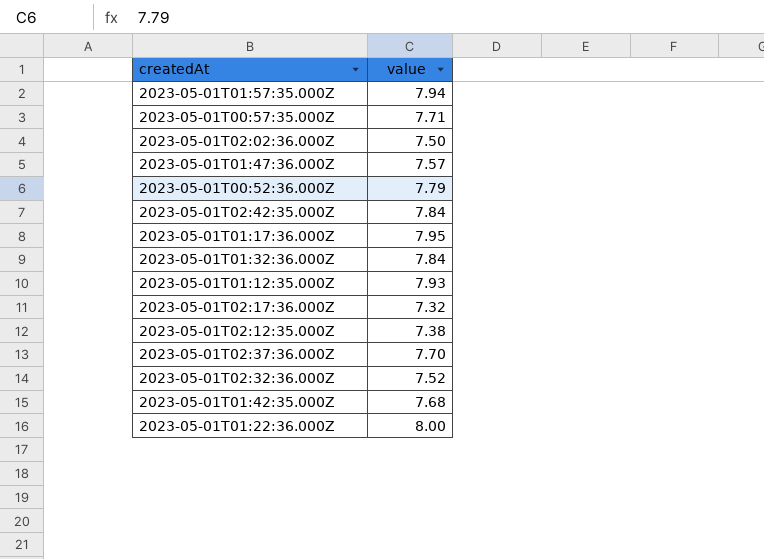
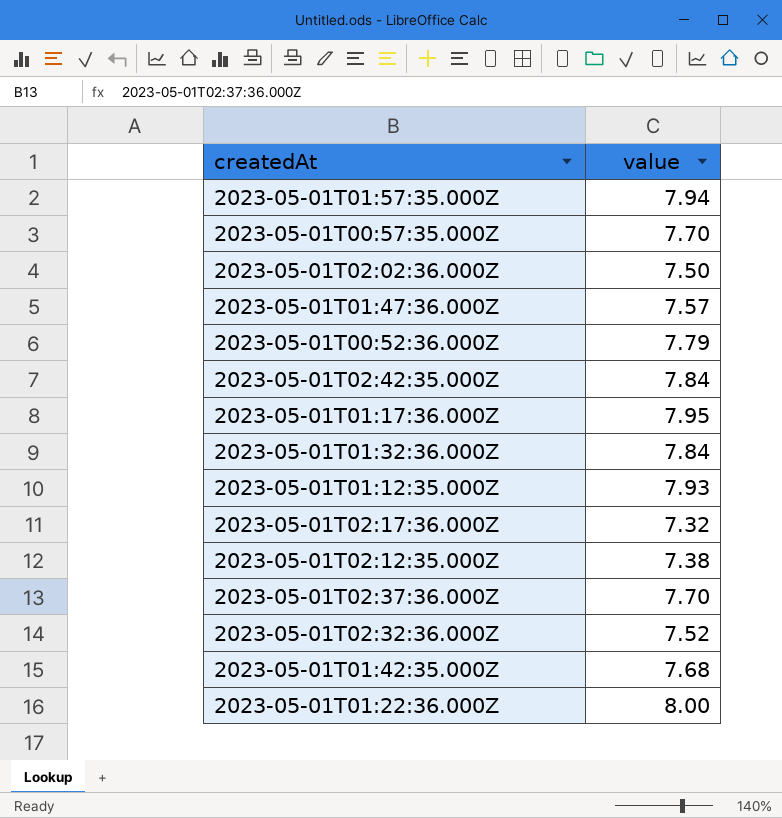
2023-05-01T00:57:35.000Z | value: 7.71 -> 7.70

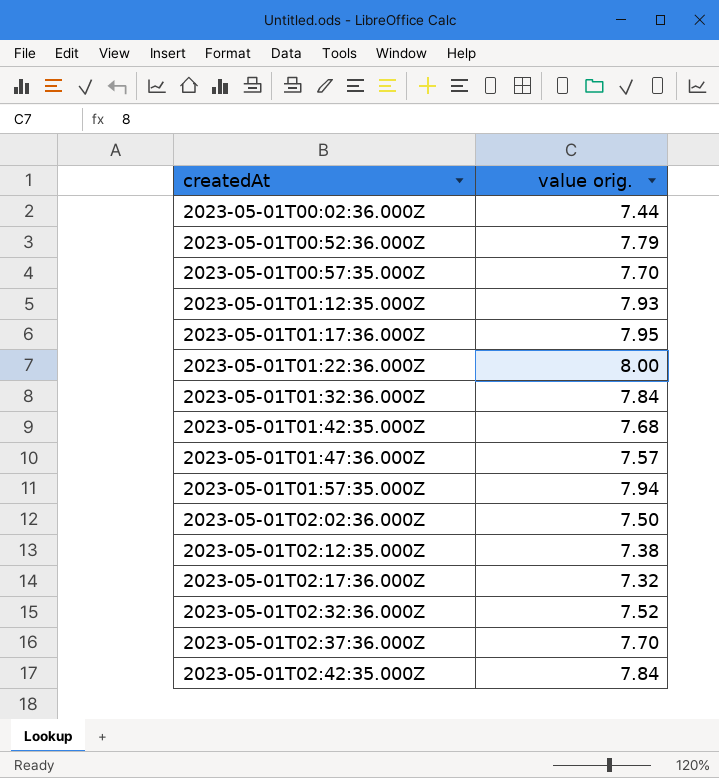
row order: none -> createdAt ascending
column name: value -> value orig.
row 2023-05-01T00:02:36.000Z: none -> 7.44

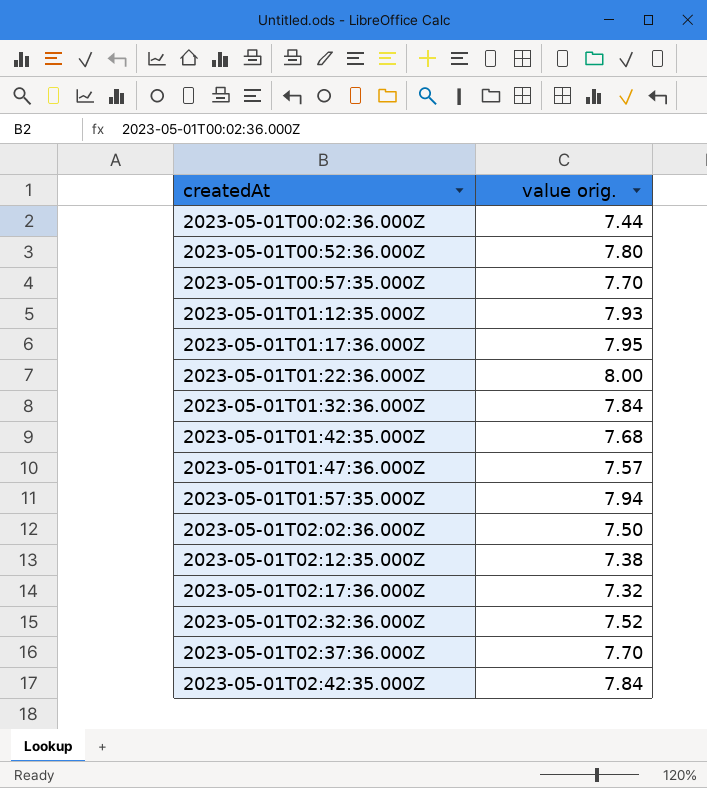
2023-05-01T00:52:36.000Z | value orig.: 7.79 -> 7.80

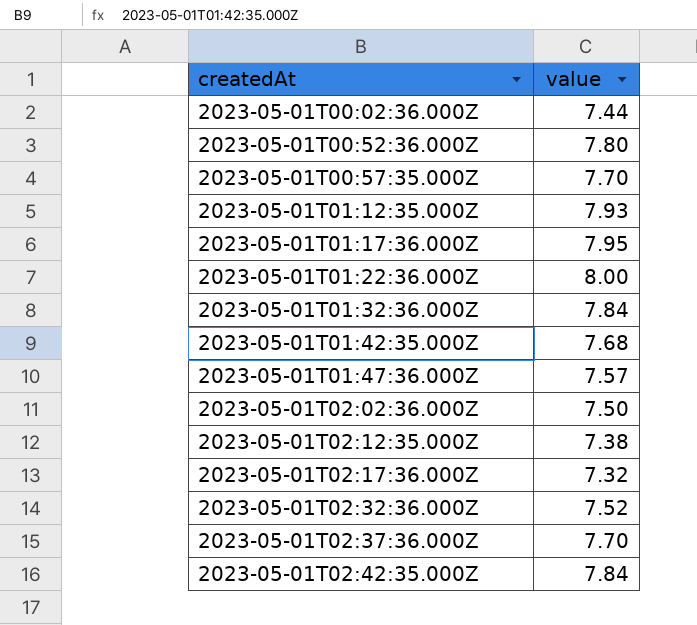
column name: value orig. -> value
row 2023-05-01T01:57:35.000Z: 7.94 -> none

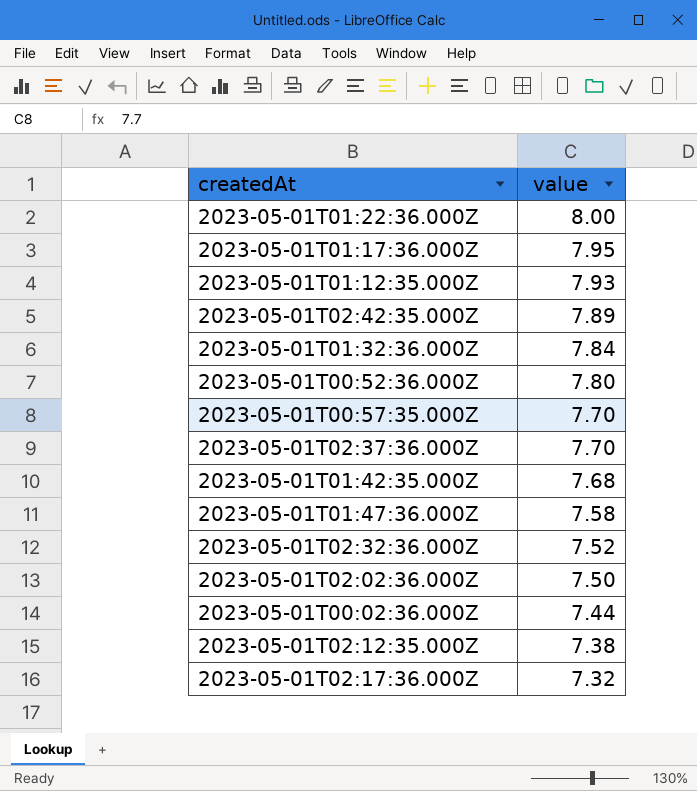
row order: createdAt ascending -> value descending
2023-05-01T02:42:35.000Z | value: 7.84 -> 7.89
2023-05-01T01:47:36.000Z | value: 7.57 -> 7.58

